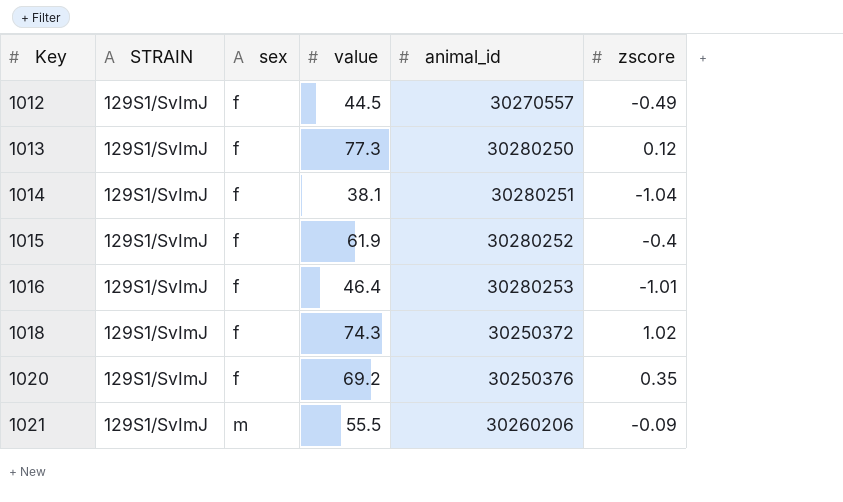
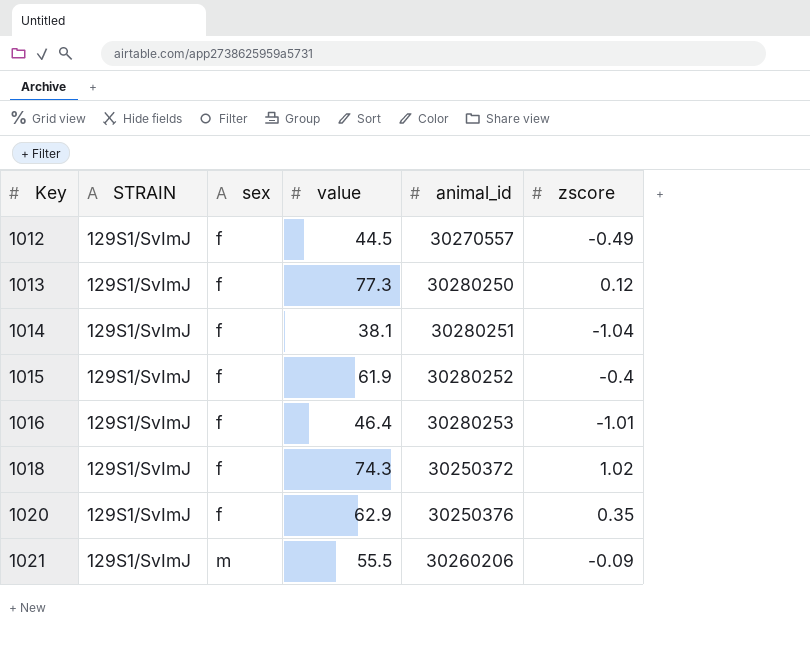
1020 | value: 69.2 -> 62.9

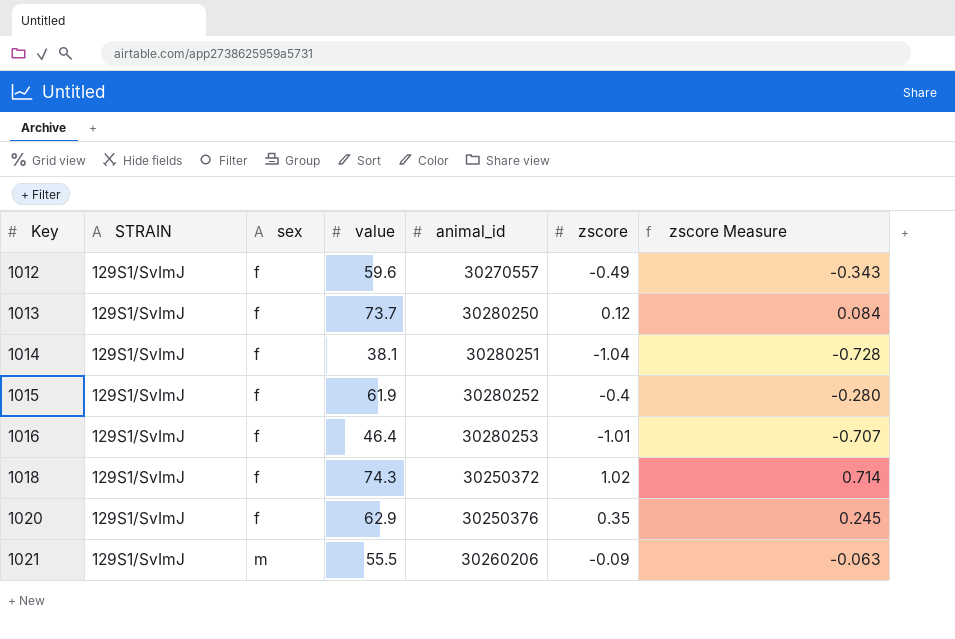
column zscore Measure | formula: none -> [zscore] * 0.7
1012 | value: 44.5 -> 59.6
1013 | value: 77.3 -> 73.7

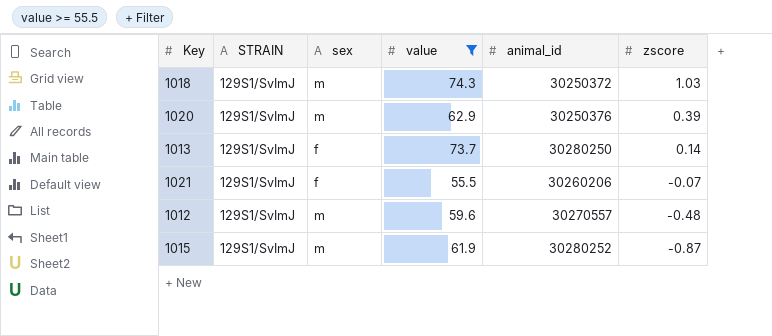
filter: none -> value >= 55.5
row order: Key ascending -> zscore descending
column zscore Measure | formula: [zscore] * 0.7 -> none
1018 | sex: f -> m
1018 | zscore: 1.02 -> 1.03
1020 | sex: f -> m
1020 | zscore: 0.35 -> 0.39
1013 | zscore: 0.12 -> 0.14
1021 | sex: m -> f
1021 | zscore: -0.09 -> -0.07
1012 | sex: f -> m
1012 | zscore: -0.49 -> -0.48
1015 | sex: f -> m
1015 | zscore: -0.4 -> -0.87

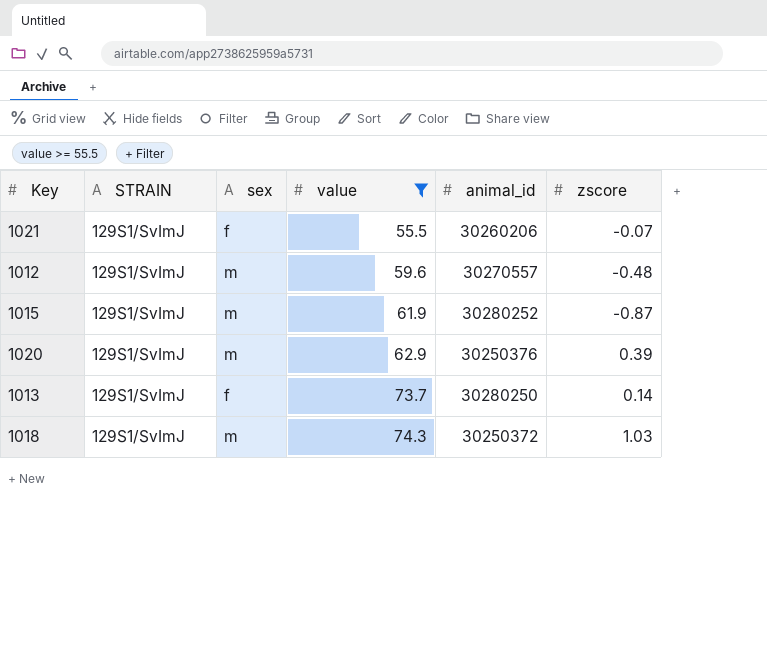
row order: zscore descending -> value ascending

